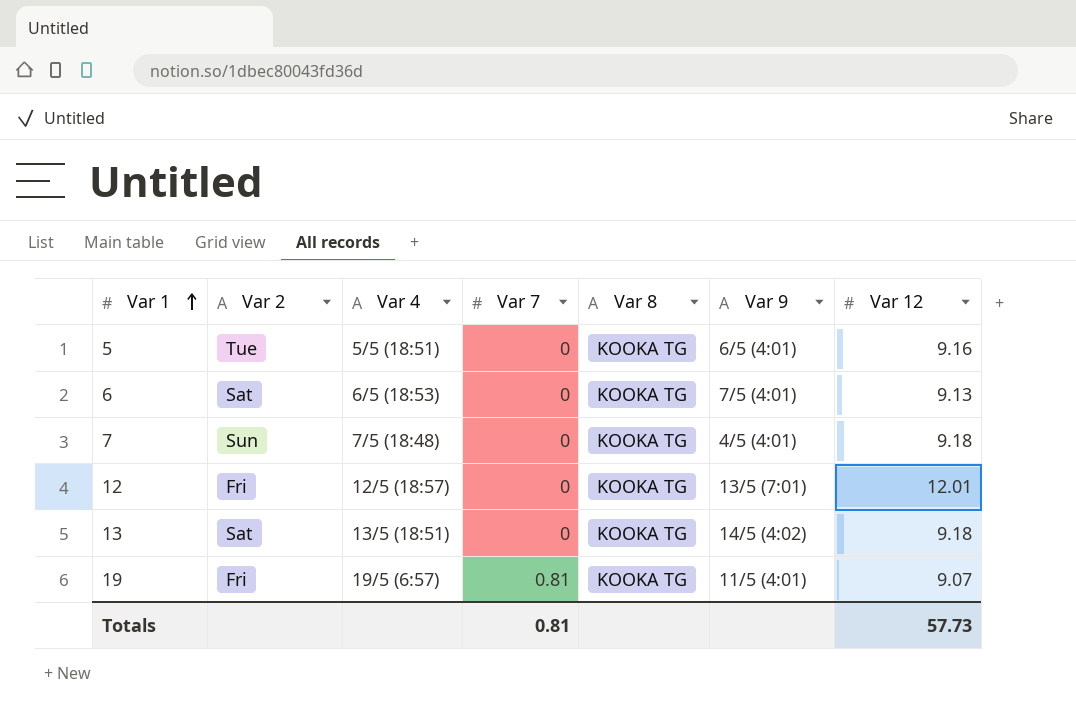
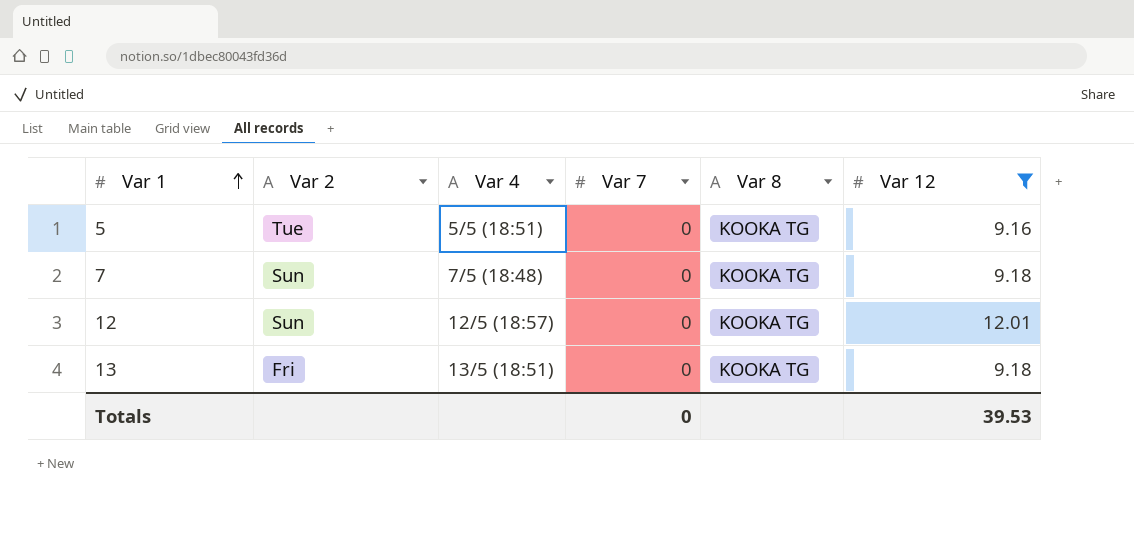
filter: none -> Var 12 >= 9.16
column Var 9 | position: 6 -> none
12 | Var 2: Fri -> Sun
13 | Var 2: Sat -> Fri
Totals | Var 7: 0.81 -> 0
Totals | Var 12: 57.73 -> 39.53

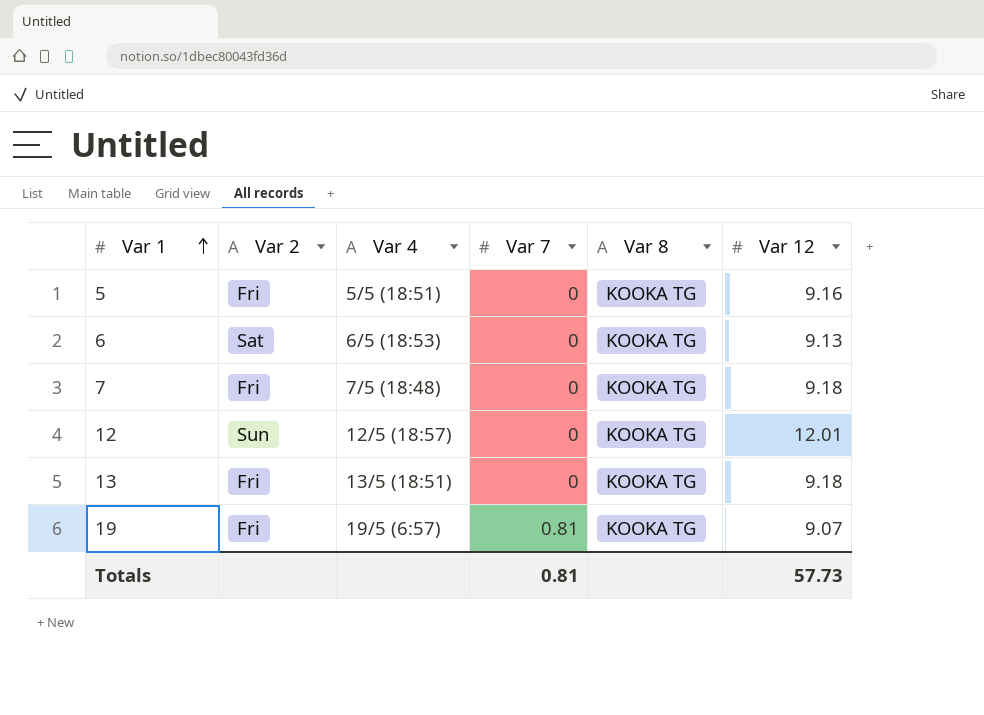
filter: Var 12 >= 9.16 -> none
5 | Var 2: Tue -> Fri
7 | Var 2: Sun -> Fri
Totals | Var 7: 0 -> 0.81
Totals | Var 12: 39.53 -> 57.73

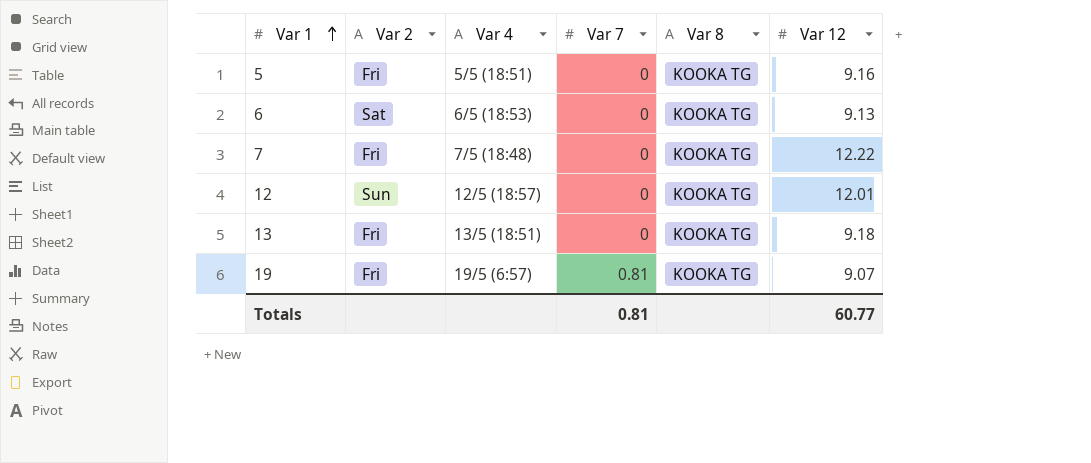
7 | Var 12: 9.18 -> 12.22
Totals | Var 12: 57.73 -> 60.77

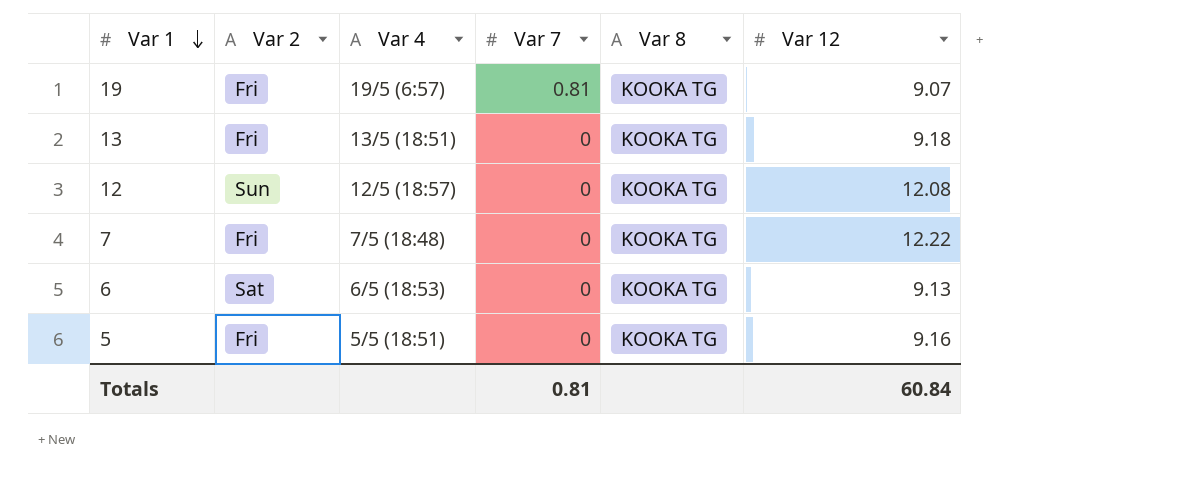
row order: Var 1 ascending -> Var 1 descending
12 | Var 12: 12.01 -> 12.08
Totals | Var 12: 60.77 -> 60.84

